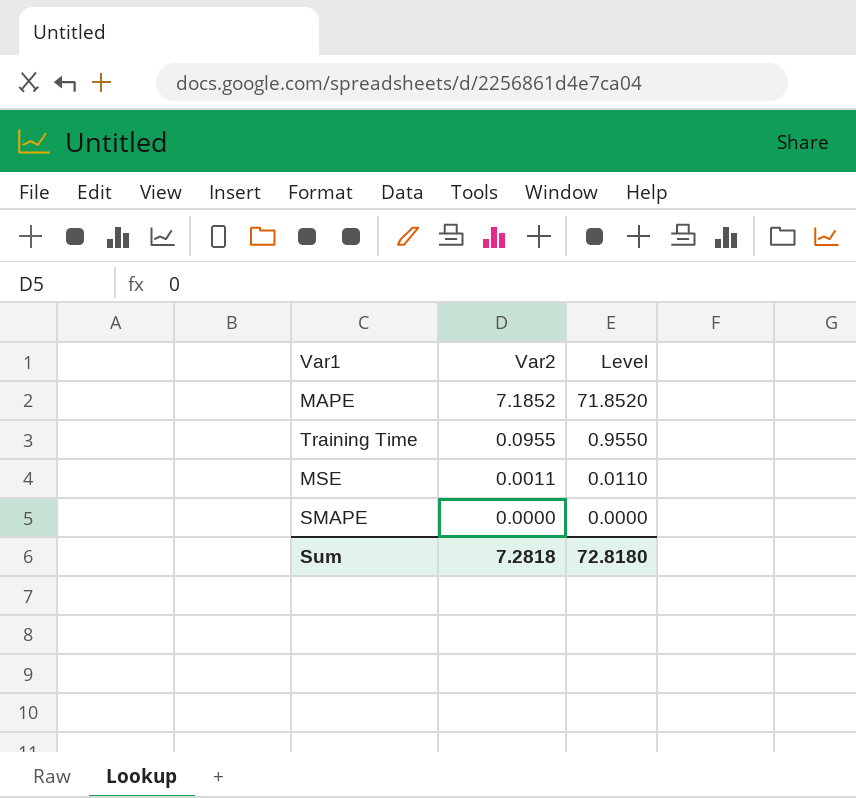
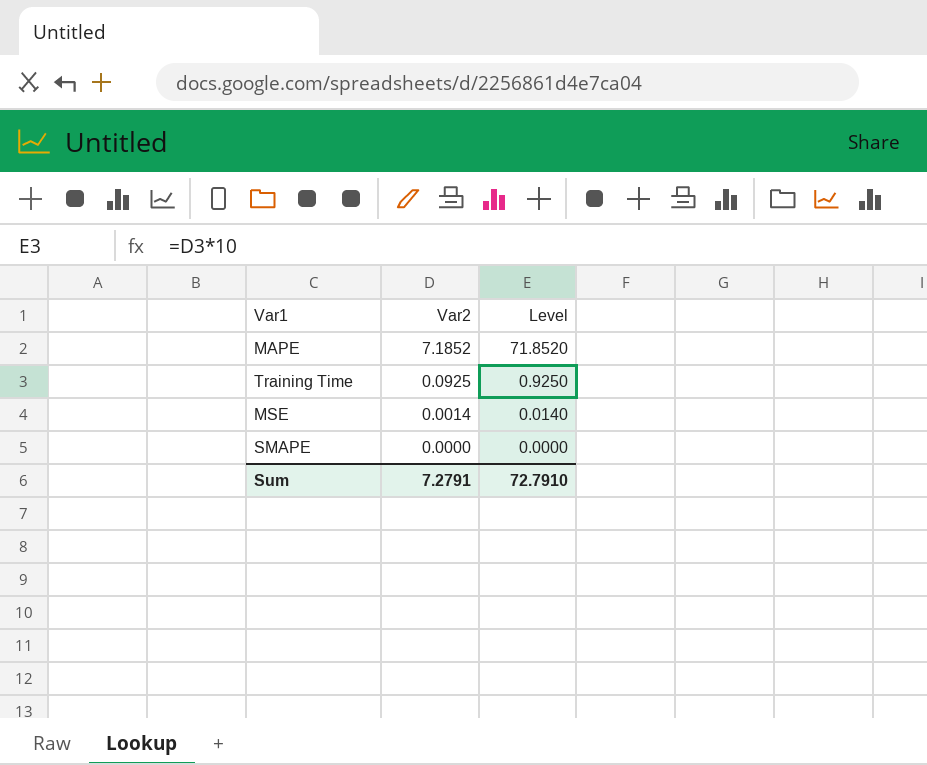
Training Time | Var2: 0.0955 -> 0.0925
Training Time | Level: 0.9550 -> 0.9250
MSE | Var2: 0.0011 -> 0.0014
MSE | Level: 0.0110 -> 0.0140
Sum | Var2: 7.2818 -> 7.2791
Sum | Level: 72.8180 -> 72.7910

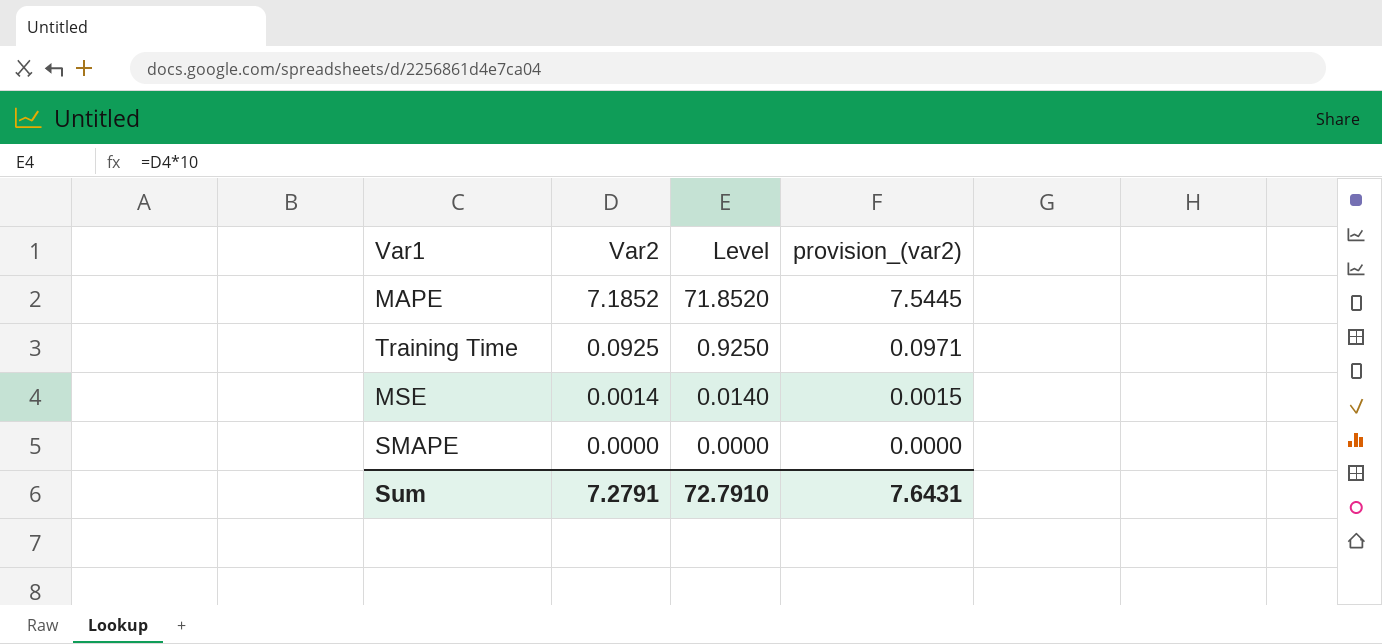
column provision_(var2) | formula: none -> [Var2] * 1.05

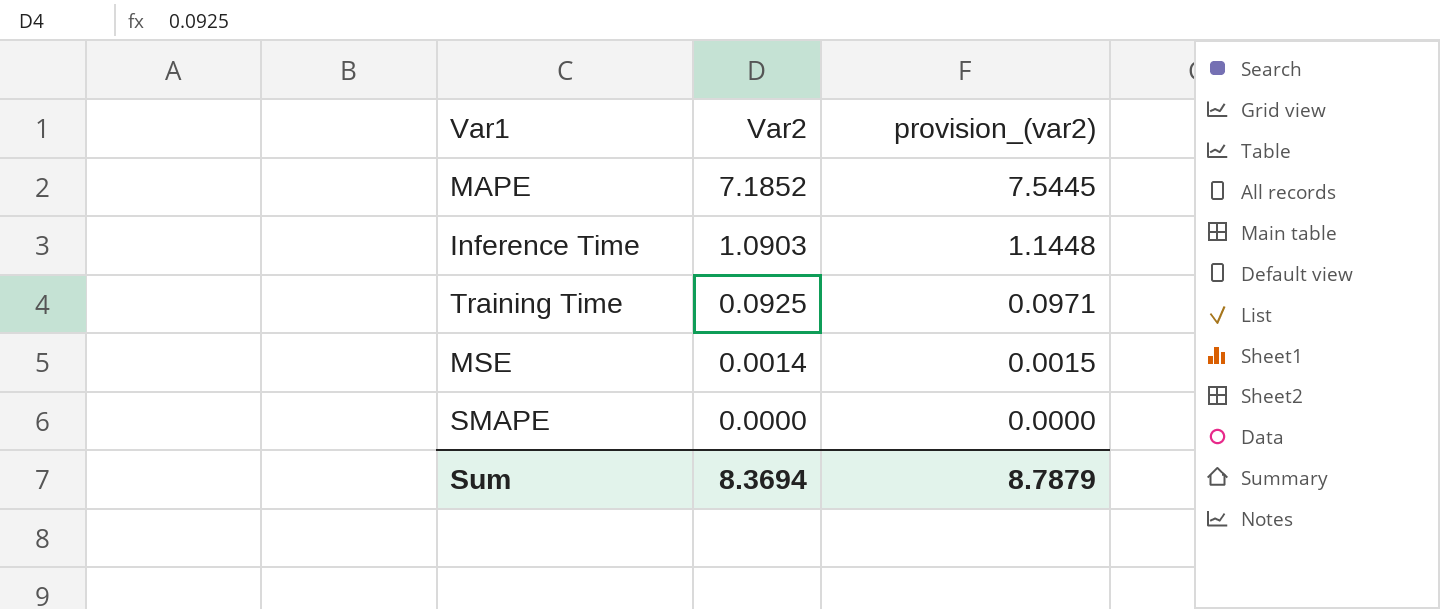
column Level | formula: [Var2] * 10 -> none
row Inference Time: none -> 1.0903 | 1.1448
Sum | Var2: 7.2791 -> 8.3694
Sum | provision_(var2): 7.6431 -> 8.7879

